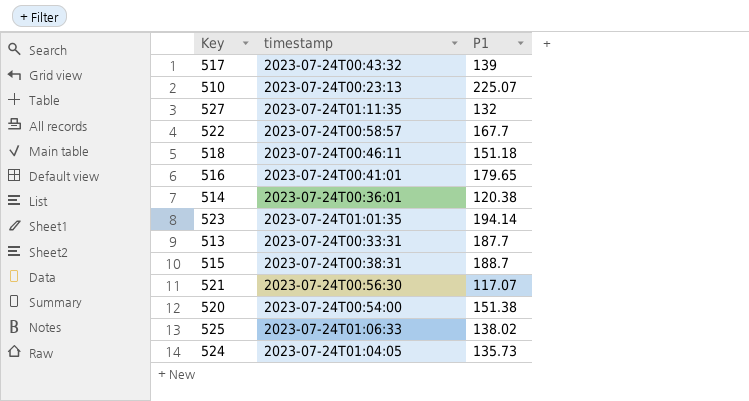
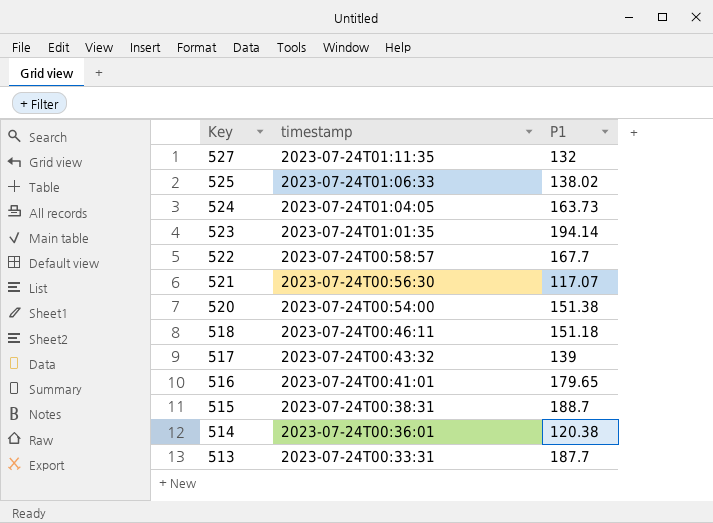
row order: none -> Key descending
row 510: 2023-07-24T00:23:13 | 225.07 -> none
524 | P1: 135.73 -> 163.73

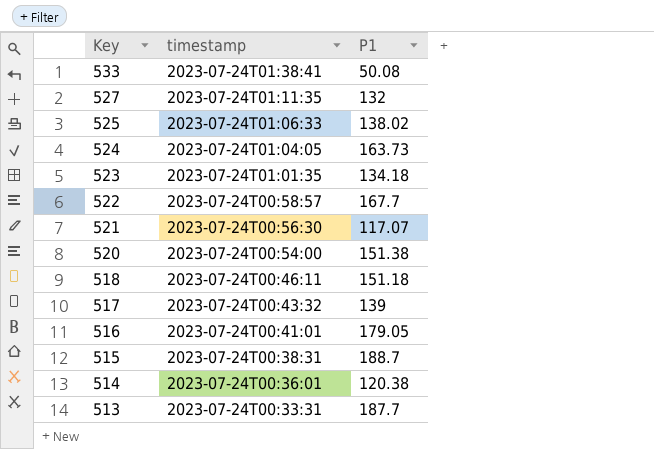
row 533: none -> 2023-07-24T01:38:41 | 50.08
523 | P1: 194.14 -> 134.18
516 | P1: 179.65 -> 179.05

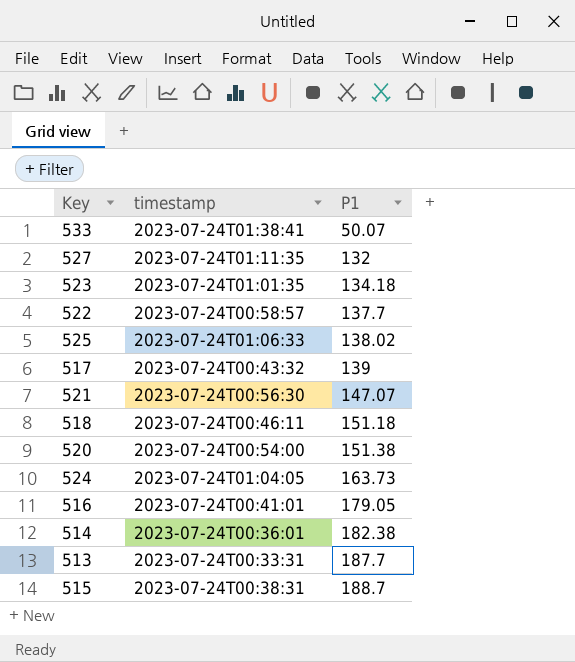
row order: Key descending -> P1 ascending
533 | P1: 50.08 -> 50.07
522 | P1: 167.7 -> 137.7
521 | P1: 117.07 -> 147.07
514 | P1: 120.38 -> 182.38

